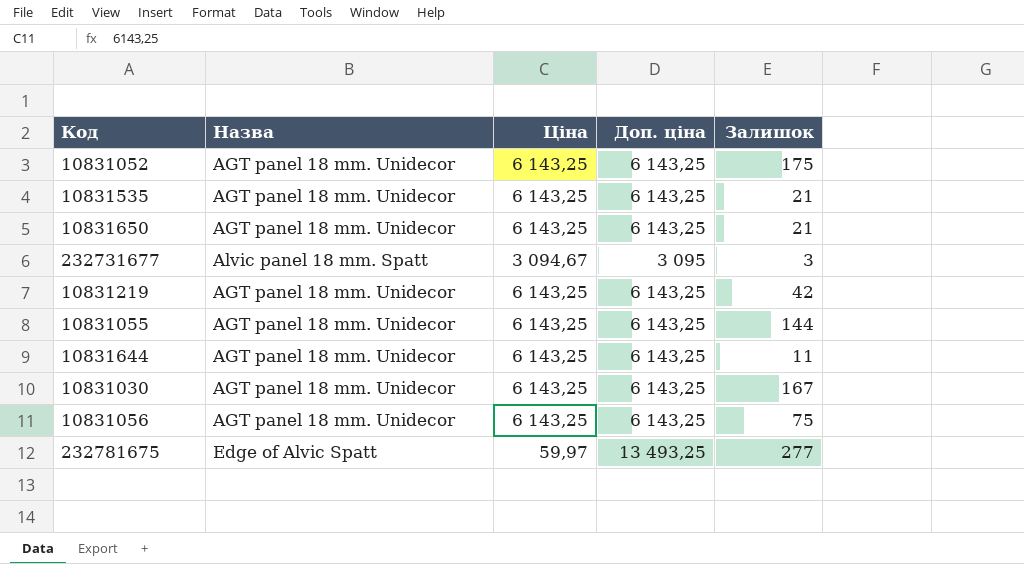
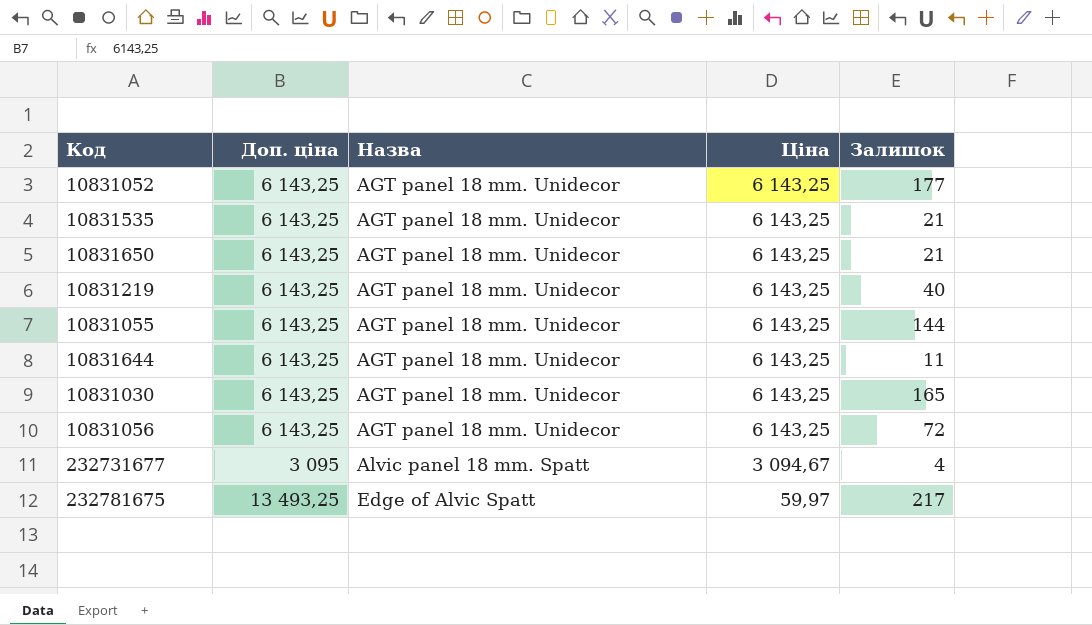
row order: none -> Назва ascending
column Доп. ціна | position: 4 -> 2
10831052 | Залишок: 175 -> 177
10831219 | Залишок: 42 -> 40
10831030 | Залишок: 167 -> 165
10831056 | Залишок: 75 -> 72
232731677 | Залишок: 3 -> 4
232781675 | Залишок: 277 -> 217

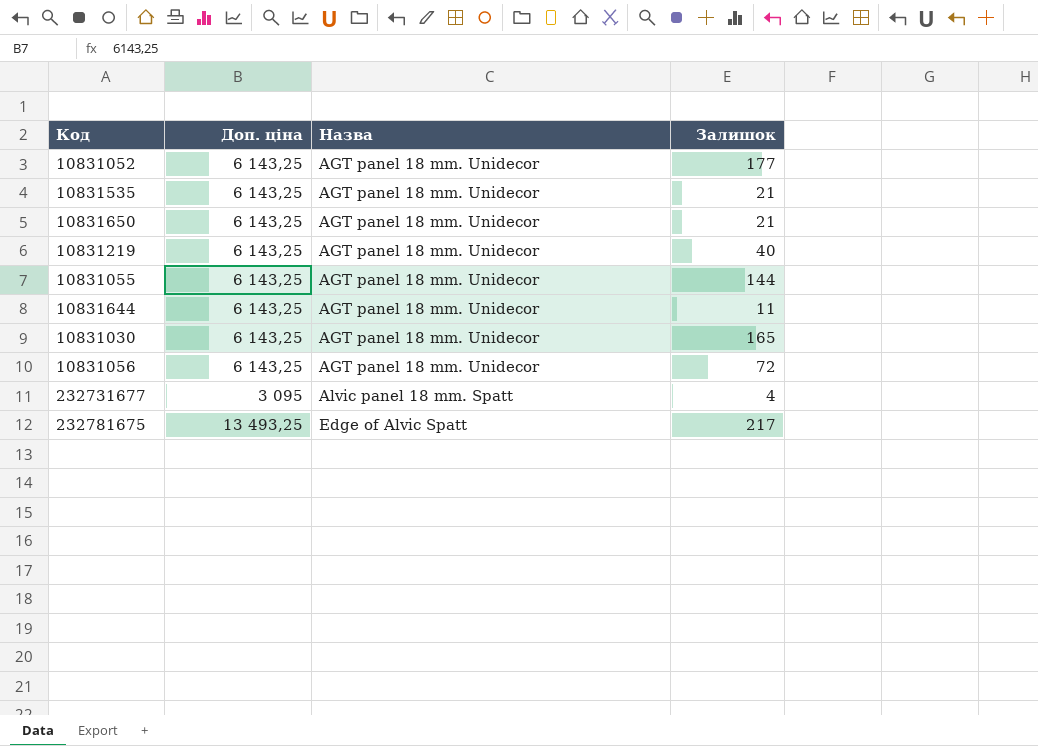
column Ціна | position: 4 -> none

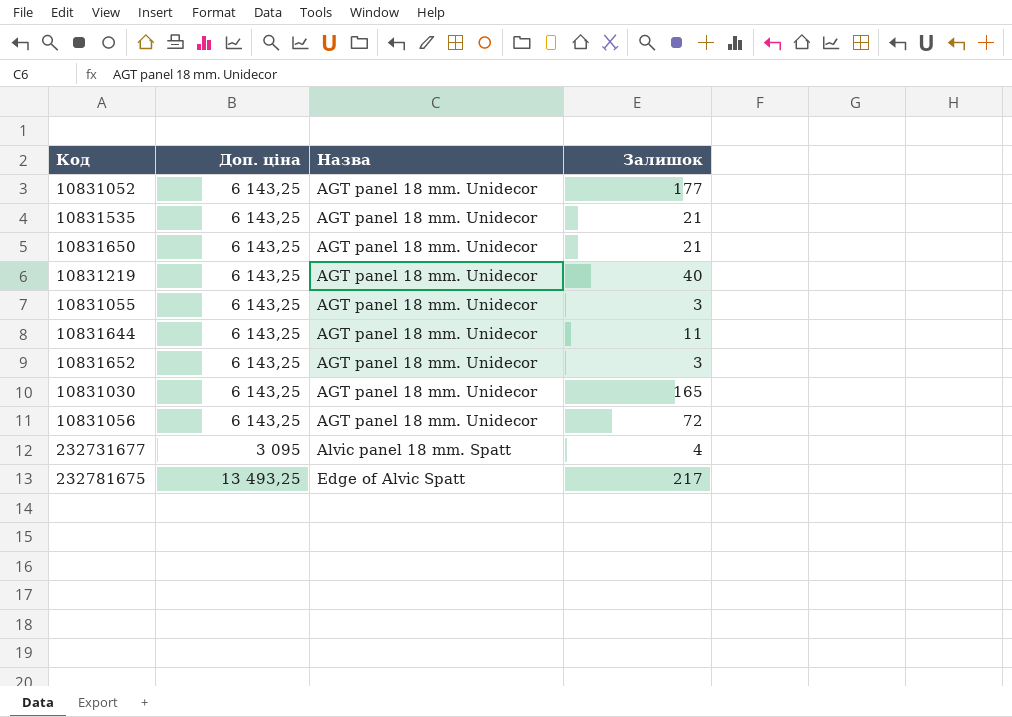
10831055 | Залишок: 144 -> 3
row 10831652: none -> 6 143,25 | AGT panel 18 mm. Unidecor | 3

